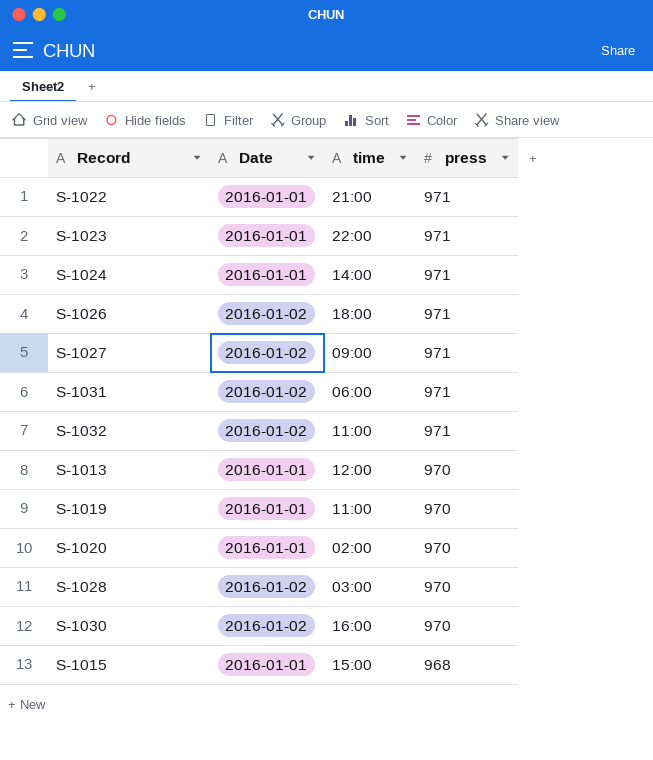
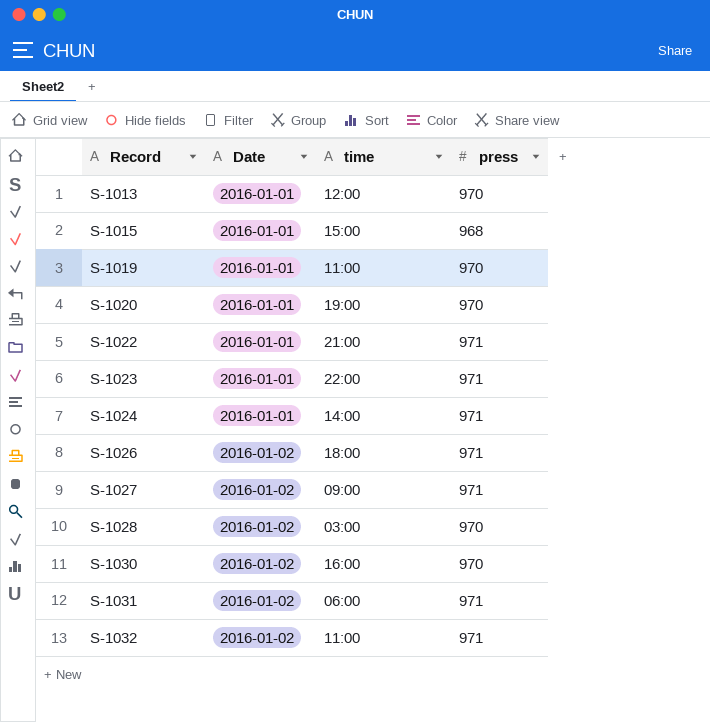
row order: press descending -> Record ascending
S-1020 | time: 02:00 -> 19:00

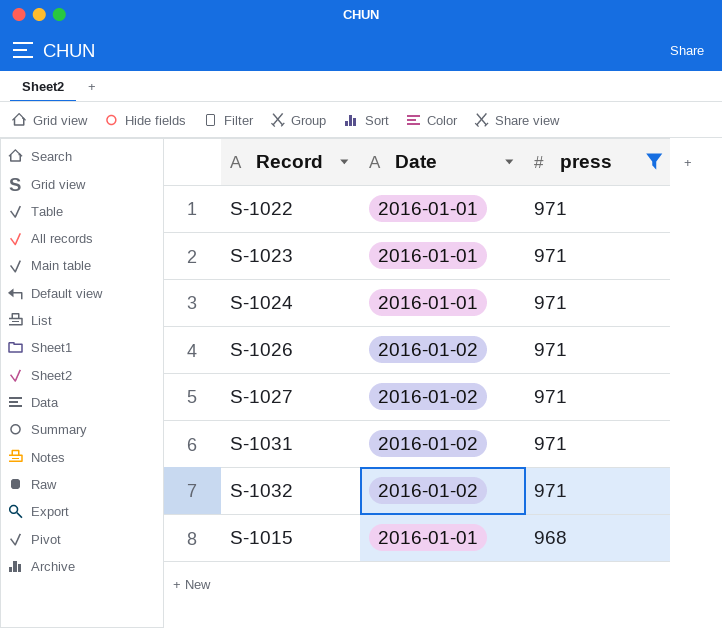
filter: none -> press != 970
row order: Record ascending -> press descending
column time | position: 3 -> none

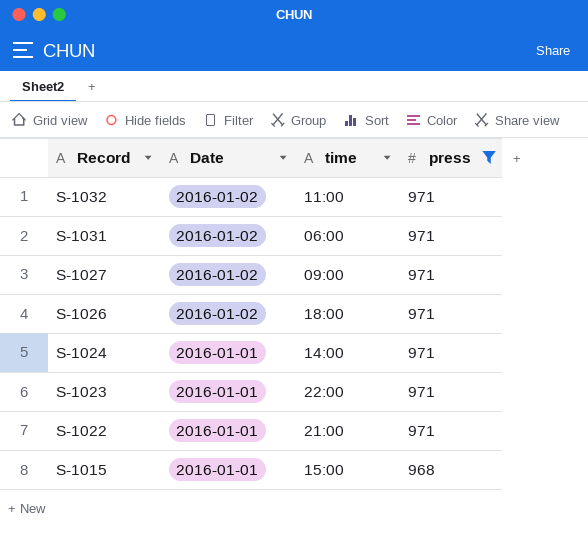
row order: press descending -> Record descending
column time | position: none -> 3

